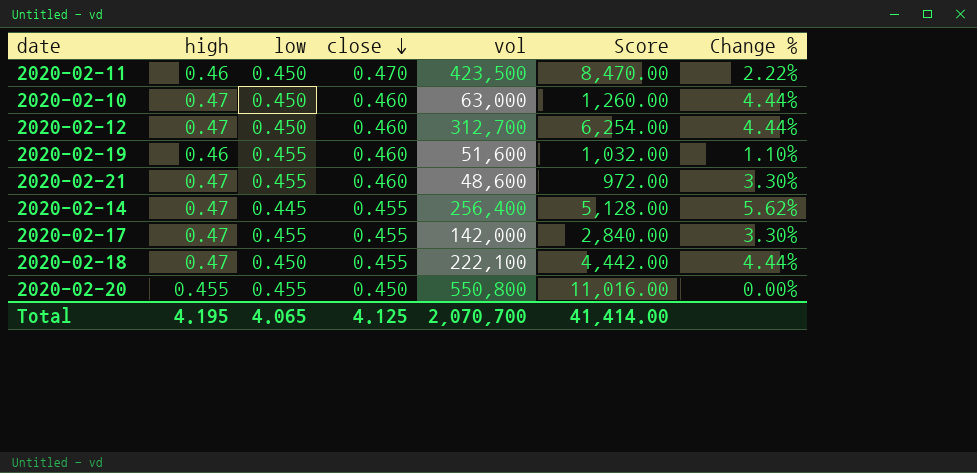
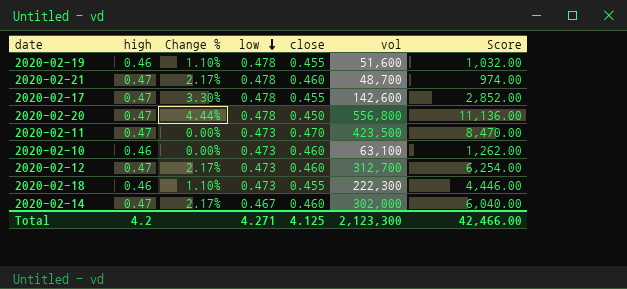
row order: close descending -> low descending
column Change % | formula: ([high] - [low]) / [low] -> ([high] - [close]) / [close]
column Change % | position: 7 -> 3
2020-02-19 | low: 0.455 -> 0.478
2020-02-19 | close: 0.460 -> 0.455
2020-02-21 | low: 0.455 -> 0.478
2020-02-21 | vol: 48,600 -> 48,700
2020-02-21 | Score: 972.00 -> 974.00
2020-02-17 | low: 0.455 -> 0.478
2020-02-17 | vol: 142,000 -> 142,600
2020-02-17 | Score: 2,840.00 -> 2,852.00
2020-02-20 | high: 0.455 -> 0.47
2020-02-20 | low: 0.455 -> 0.478
2020-02-20 | vol: 550,800 -> 556,800
2020-02-20 | Score: 11,016.00 -> 11,136.00
2020-02-11 | high: 0.46 -> 0.47
2020-02-11 | low: 0.450 -> 0.473
2020-02-10 | high: 0.47 -> 0.46
2020-02-10 | low: 0.450 -> 0.473
2020-02-10 | vol: 63,000 -> 63,100
2020-02-10 | Score: 1,260.00 -> 1,262.00
2020-02-12 | low: 0.450 -> 0.473
2020-02-18 | high: 0.47 -> 0.46
2020-02-18 | low: 0.450 -> 0.473
2020-02-18 | vol: 222,100 -> 222,300
2020-02-18 | Score: 4,442.00 -> 4,446.00
2020-02-14 | low: 0.445 -> 0.467
2020-02-14 | close: 0.455 -> 0.460
2020-02-14 | vol: 256,400 -> 302,000
2020-02-14 | Score: 5,128.00 -> 6,040.00
Total | high: 4.195 -> 4.2
Total | low: 4.065 -> 4.271
Total | vol: 2,070,700 -> 2,123,300
Total | Score: 41,414.00 -> 42,466.00

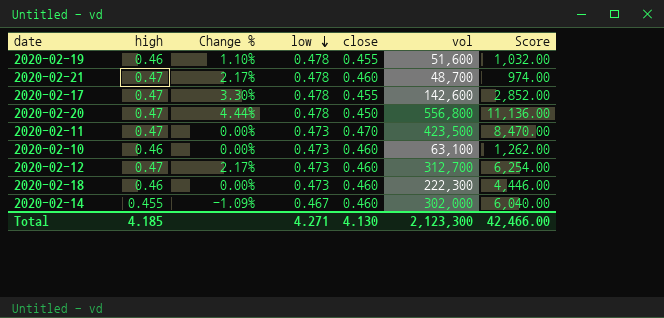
2020-02-18 | Change %: 1.10% -> 0.00%
2020-02-18 | close: 0.455 -> 0.460
2020-02-14 | high: 0.47 -> 0.455
2020-02-14 | Change %: 2.17% -> -1.09%
Total | high: 4.2 -> 4.185
Total | close: 4.125 -> 4.130

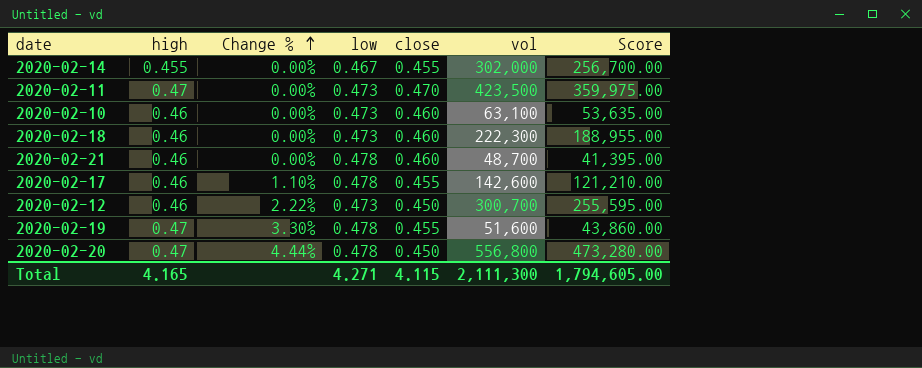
row order: low descending -> Change % ascending
column Score | formula: [vol] * 0.02 -> [vol] * 0.85
2020-02-14 | Change %: -1.09% -> 0.00%
2020-02-14 | close: 0.460 -> 0.455
2020-02-21 | high: 0.47 -> 0.46
2020-02-21 | Change %: 2.17% -> 0.00%
2020-02-17 | high: 0.47 -> 0.46
2020-02-17 | Change %: 3.30% -> 1.10%
2020-02-12 | high: 0.47 -> 0.46
2020-02-12 | Change %: 2.17% -> 2.22%
2020-02-12 | close: 0.460 -> 0.450
2020-02-12 | vol: 312,700 -> 300,700
2020-02-19 | high: 0.46 -> 0.47
2020-02-19 | Change %: 1.10% -> 3.30%
Total | high: 4.185 -> 4.165
Total | close: 4.130 -> 4.115
Total | vol: 2,123,300 -> 2,111,300
Total | Score: 42,466.00 -> 1,794,605.00

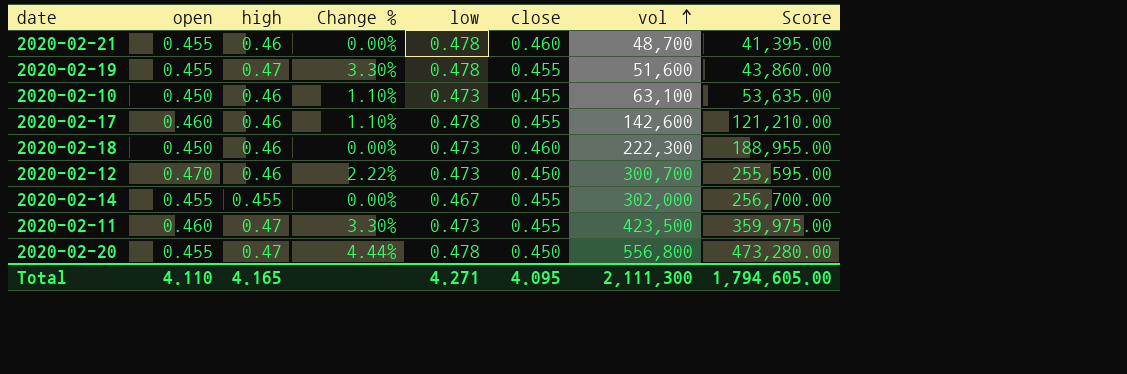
row order: Change % ascending -> vol ascending
column open | position: none -> 2
2020-02-10 | Change %: 0.00% -> 1.10%
2020-02-10 | close: 0.460 -> 0.455
2020-02-11 | Change %: 0.00% -> 3.30%
2020-02-11 | close: 0.470 -> 0.455
Total | close: 4.115 -> 4.095

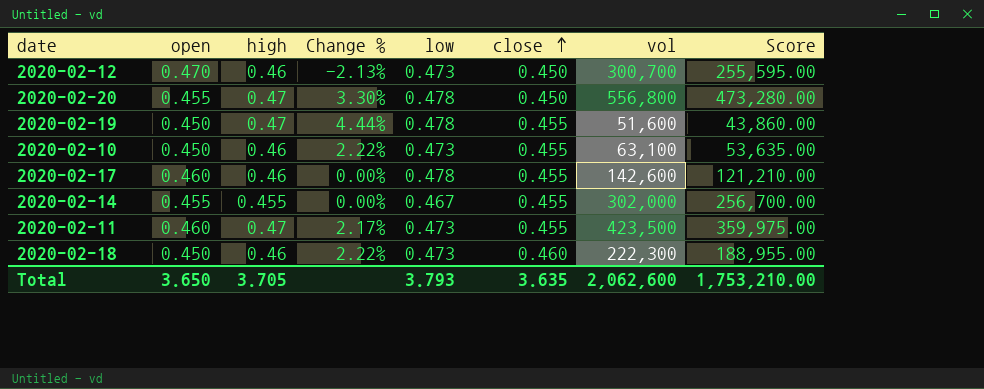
row order: vol ascending -> close ascending
column Change % | formula: ([high] - [close]) / [close] -> ([high] - [open]) / [open]
row 2020-02-21: 0.455 | 0.46 | 0.00% | 0.478 | 0.460 | 48,700 | 41,395.00 -> none
2020-02-19 | open: 0.455 -> 0.450
Total | open: 4.110 -> 3.650
Total | high: 4.165 -> 3.705
Total | low: 4.271 -> 3.793
Total | close: 4.095 -> 3.635
Total | vol: 2,111,300 -> 2,062,600
Total | Score: 1,794,605.00 -> 1,753,210.00

